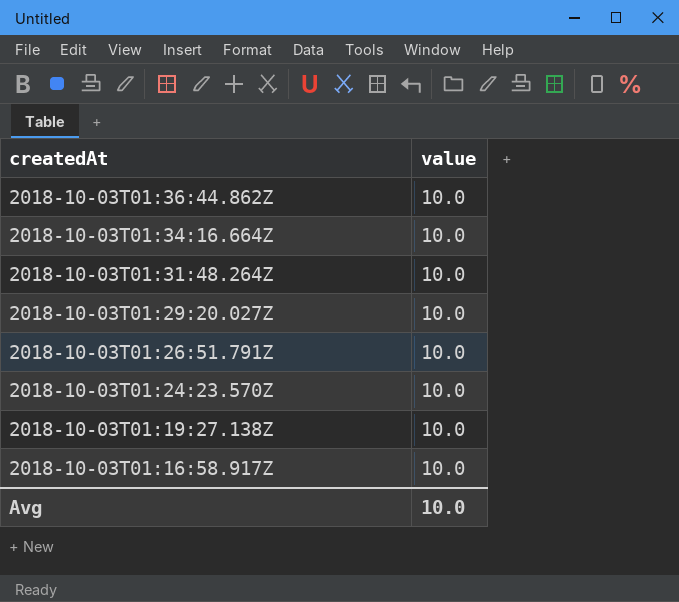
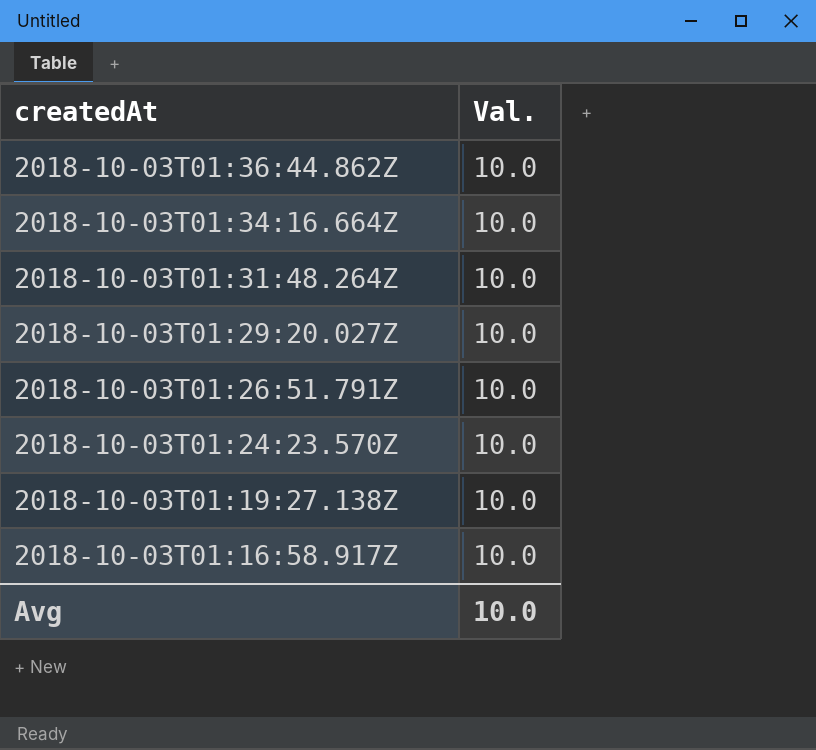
column name: value -> Val.

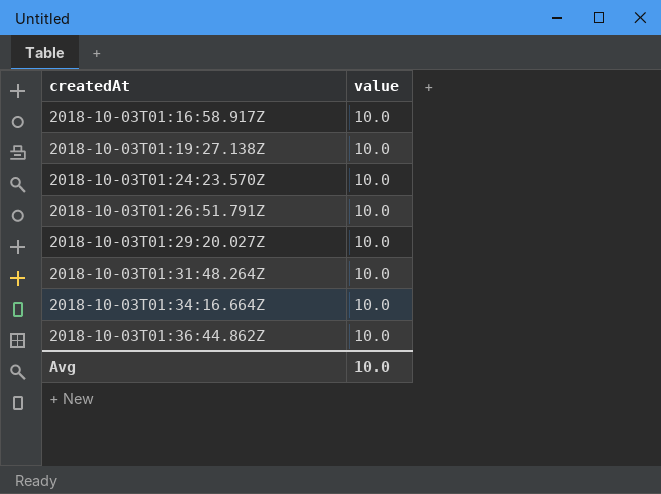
row order: createdAt descending -> createdAt ascending
column name: Val. -> value

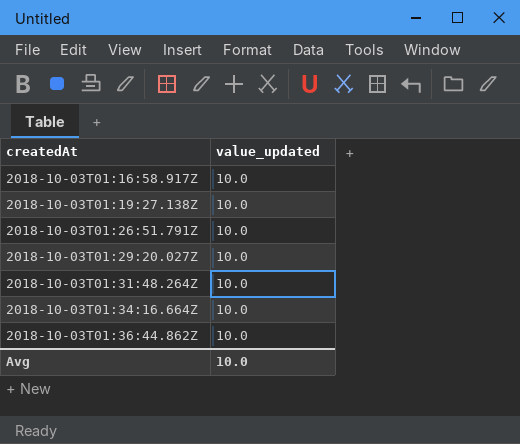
column name: value -> value_updated
row 2018-10-03T01:24:23.570Z: 10.0 -> none

